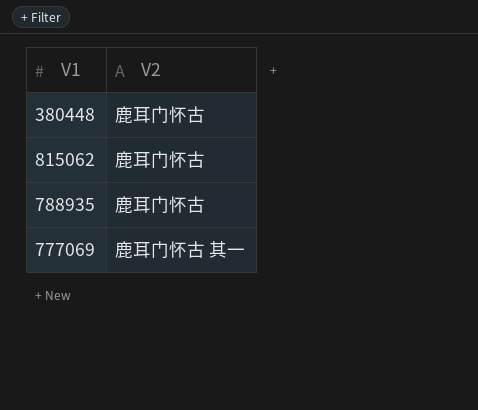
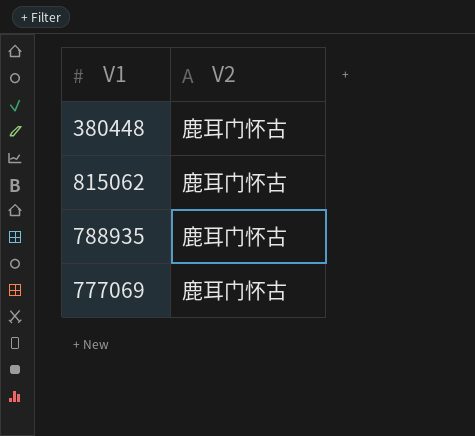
777069 | V2: 鹿耳门怀古 其一 -> 鹿耳门怀古

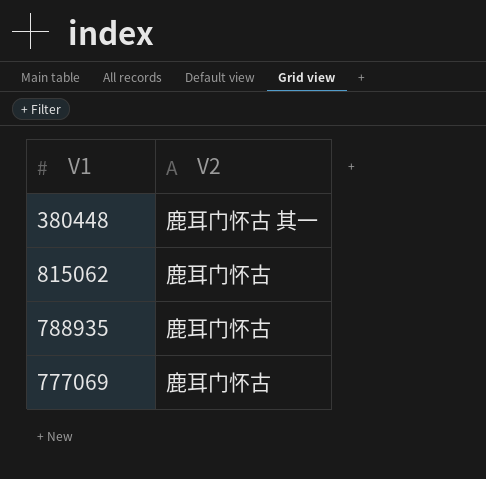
380448 | V2: 鹿耳门怀古 -> 鹿耳门怀古 其一

